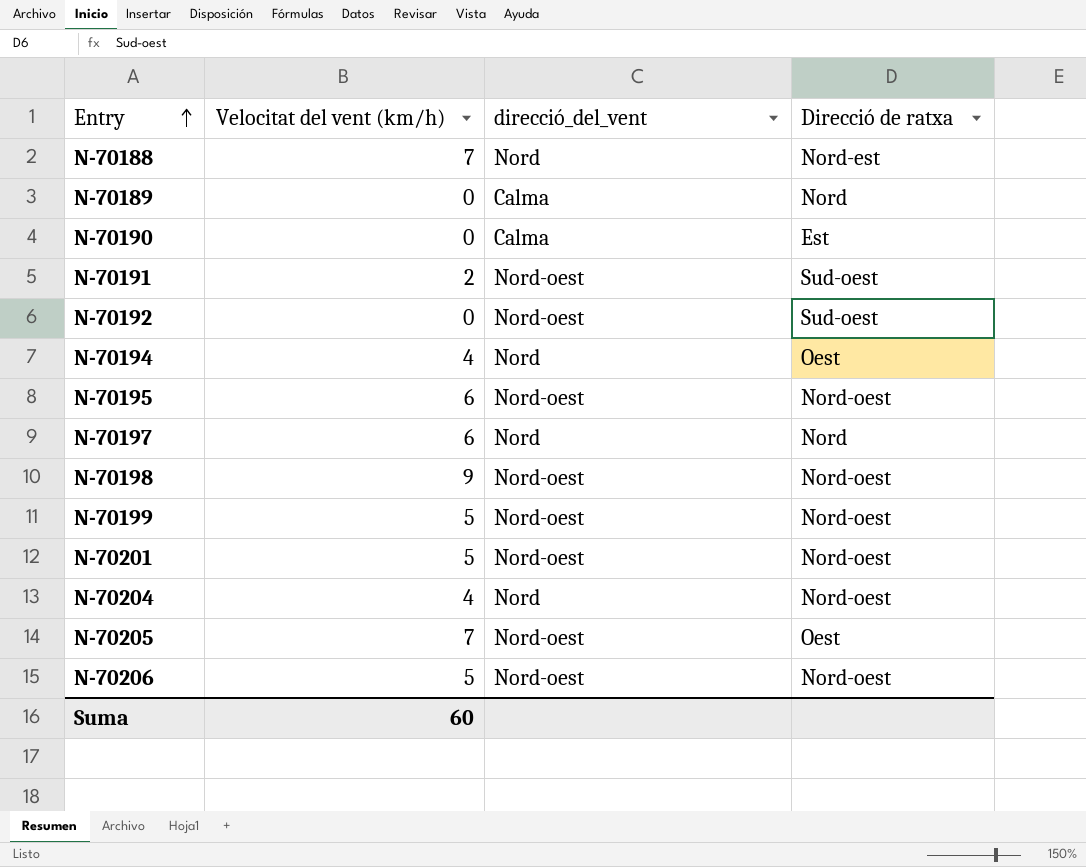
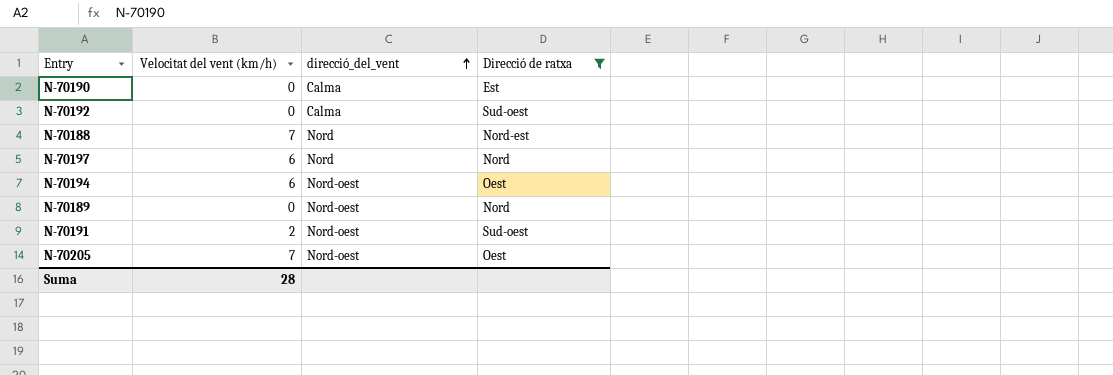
filter: none -> Direcció de ratxa != Nord-oest
row order: Entry ascending -> direcció_del_vent ascending
N-70192 | direcció_del_vent: Nord-oest -> Calma
N-70194 | Velocitat del vent (km/h): 4 -> 6
N-70194 | direcció_del_vent: Nord -> Nord-oest
N-70189 | direcció_del_vent: Calma -> Nord-oest
Suma | Velocitat del vent (km/h): 60 -> 28

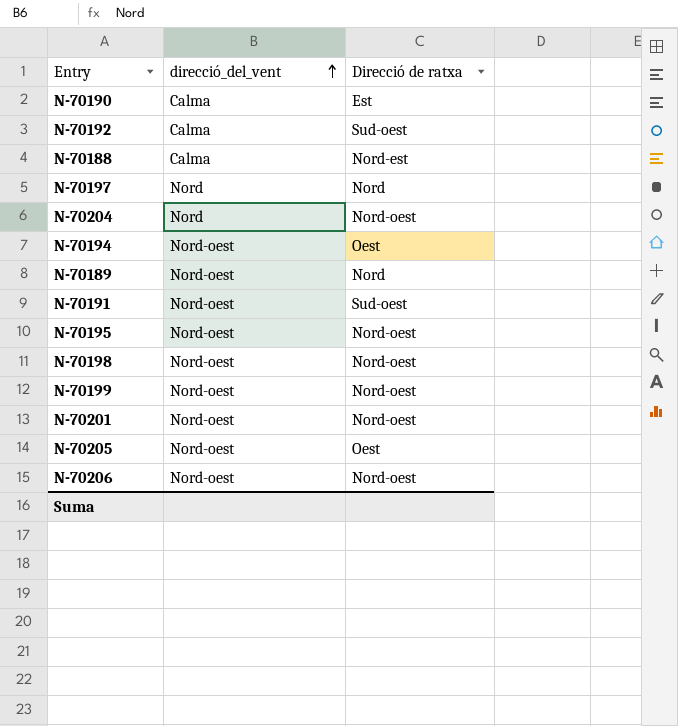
filter: Direcció de ratxa != Nord-oest -> none
column Velocitat del vent (km/h) | position: 2 -> none
N-70188 | direcció_del_vent: Nord -> Calma

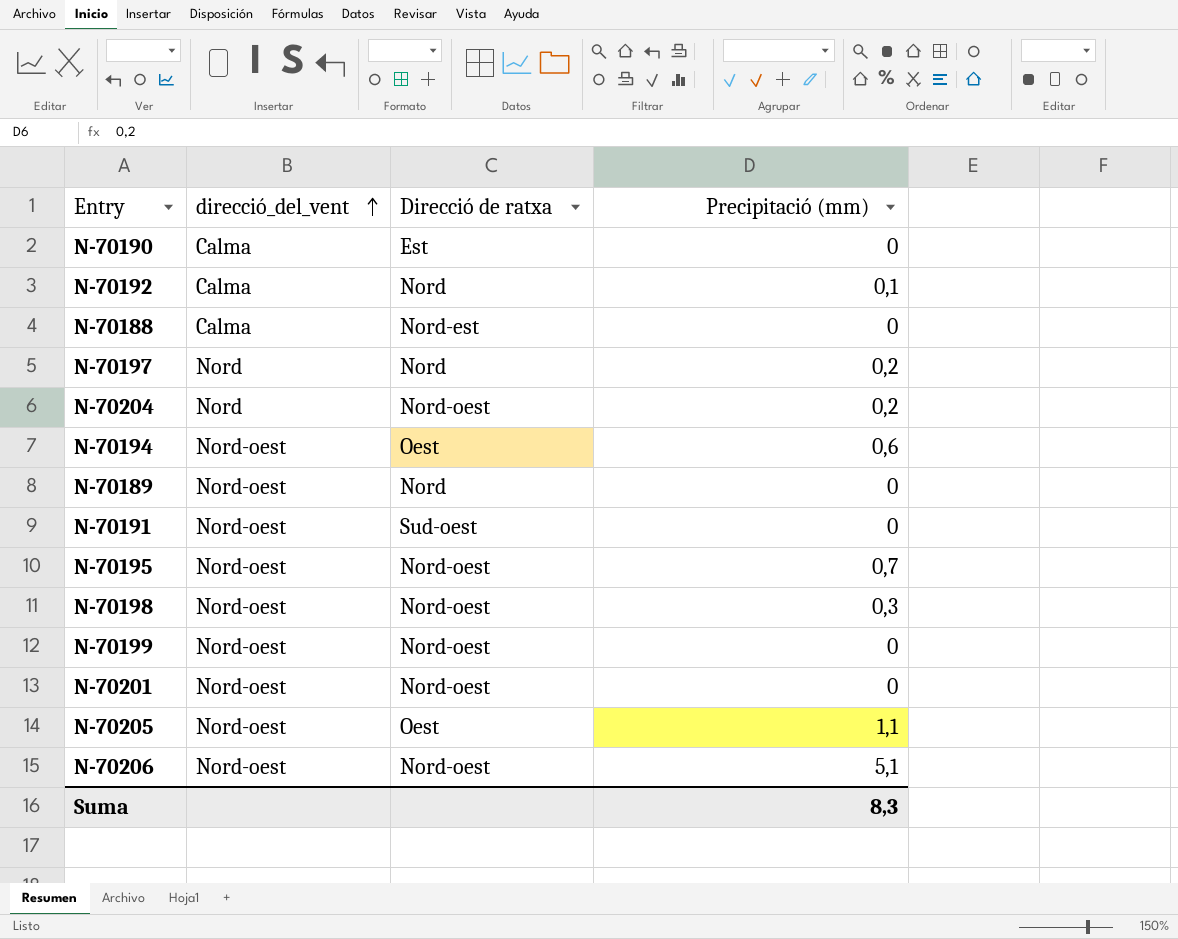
column Precipitació (mm) | position: none -> 4
N-70192 | Direcció de ratxa: Sud-oest -> Nord

